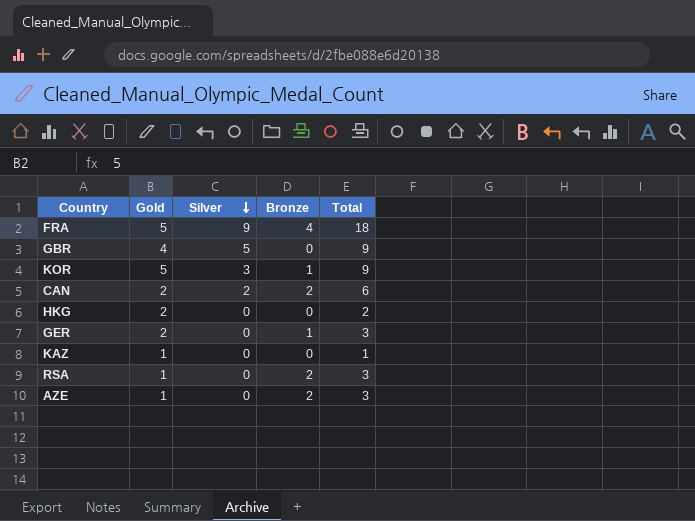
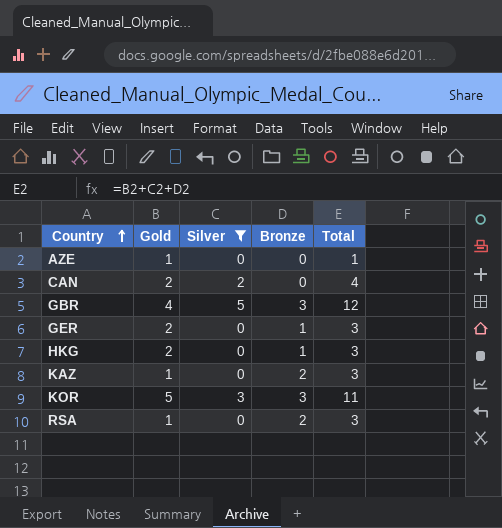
filter: none -> Silver != 9
row order: Silver descending -> Country ascending
AZE | Bronze: 2 -> 0
AZE | Total: 3 -> 1
CAN | Bronze: 2 -> 0
CAN | Total: 6 -> 4
GBR | Bronze: 0 -> 3
GBR | Total: 9 -> 12
HKG | Bronze: 0 -> 1
HKG | Total: 2 -> 3
KAZ | Bronze: 0 -> 2
KAZ | Total: 1 -> 3
KOR | Bronze: 1 -> 3
KOR | Total: 9 -> 11

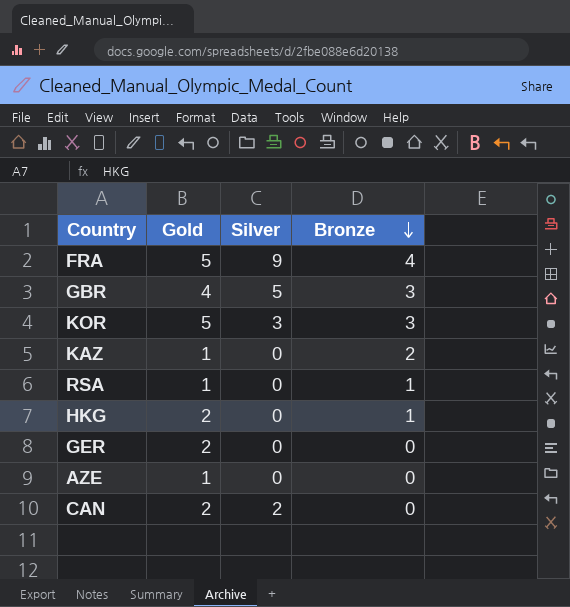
filter: Silver != 9 -> none
row order: Country ascending -> Bronze descending
column Total | formula: [Gold] + [Silver] + [Bronze] -> none
RSA | Bronze: 2 -> 1
GER | Bronze: 1 -> 0

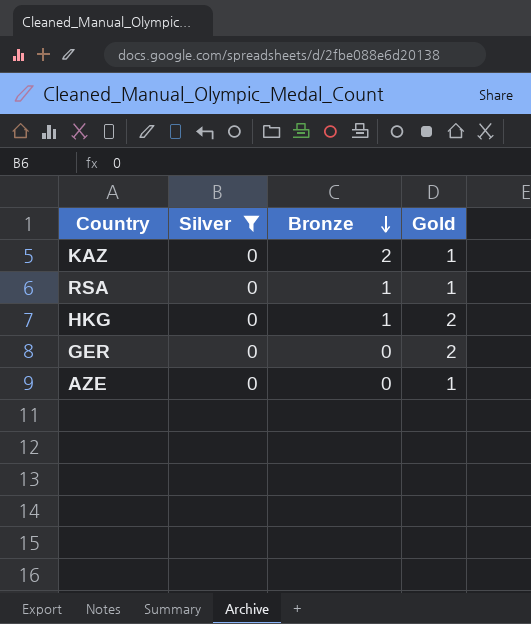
filter: none -> Silver = 0
column Gold | position: 2 -> 4

